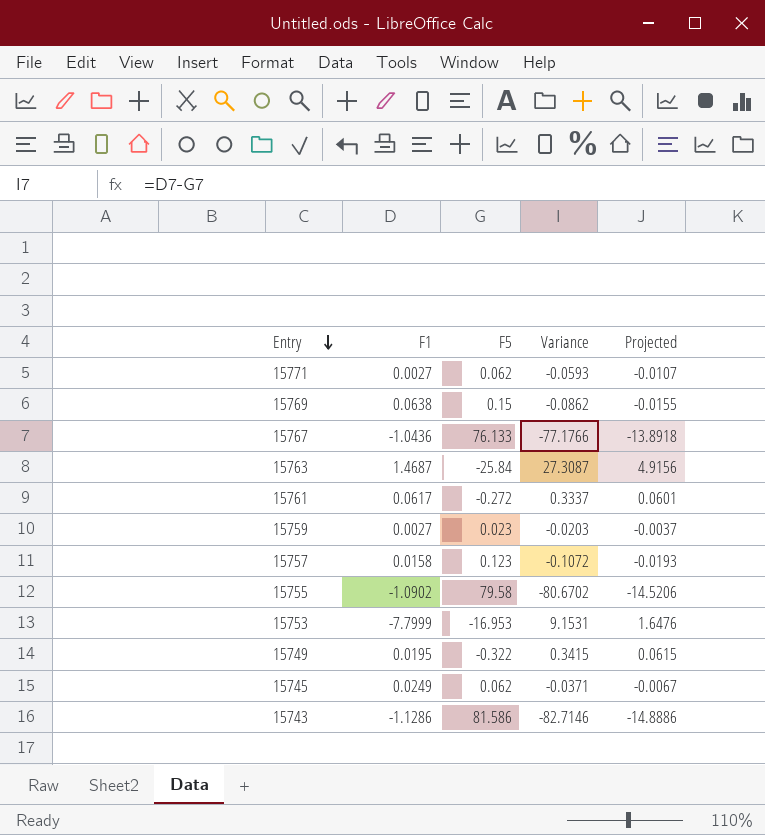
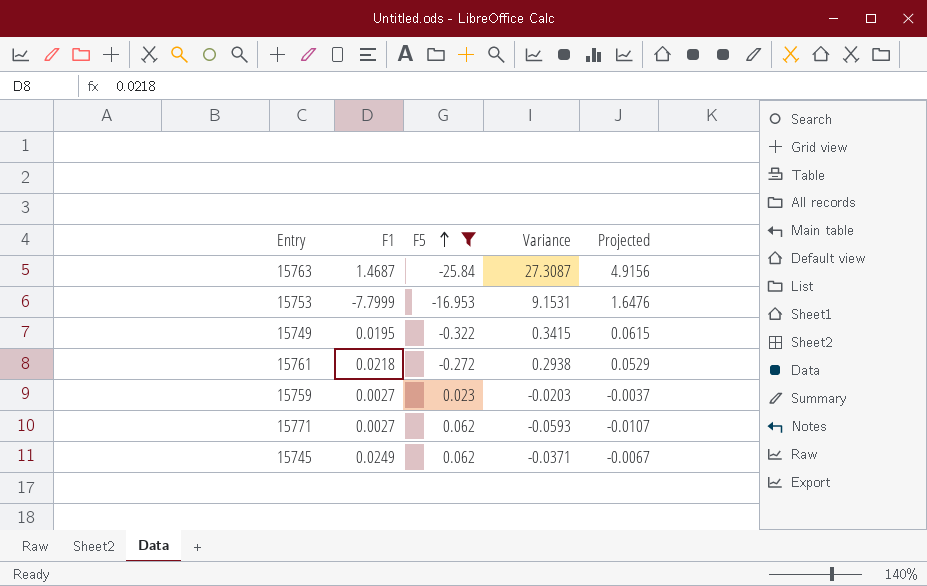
filter: none -> F5 <= 0.062
row order: Entry descending -> F5 ascending
15761 | F1: 0.0617 -> 0.0218
15761 | Variance: 0.3337 -> 0.2938
15761 | Projected: 0.0601 -> 0.0529

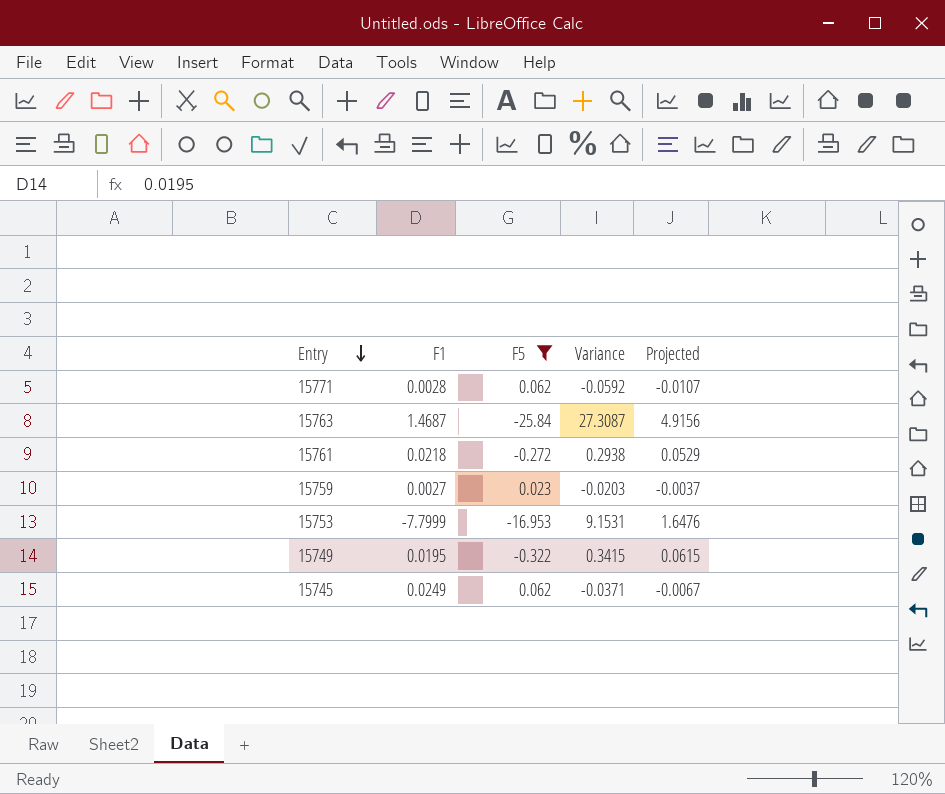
row order: F5 ascending -> Entry descending
15771 | F1: 0.0027 -> 0.0028
15771 | Variance: -0.0593 -> -0.0592

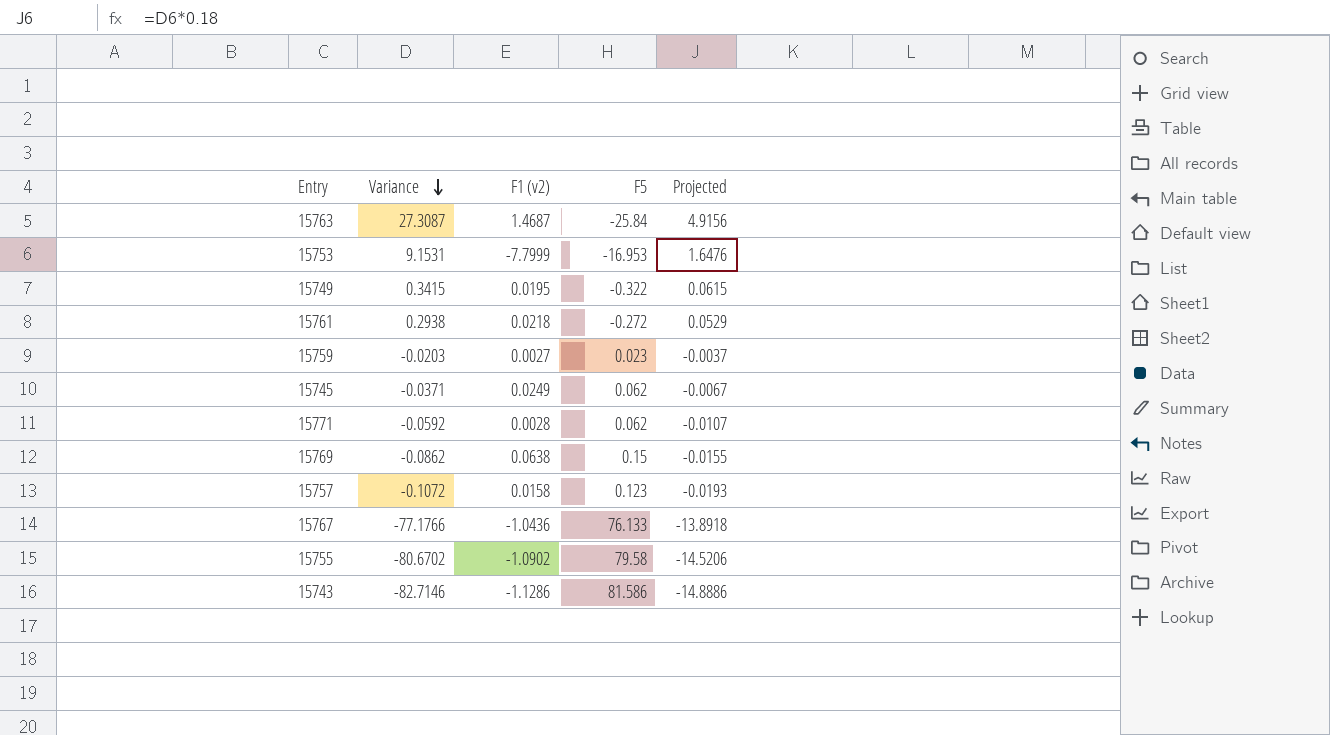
filter: F5 <= 0.062 -> none
row order: Entry descending -> Variance descending
column Variance | position: 4 -> 2
column name: F1 -> F1 (v2)

